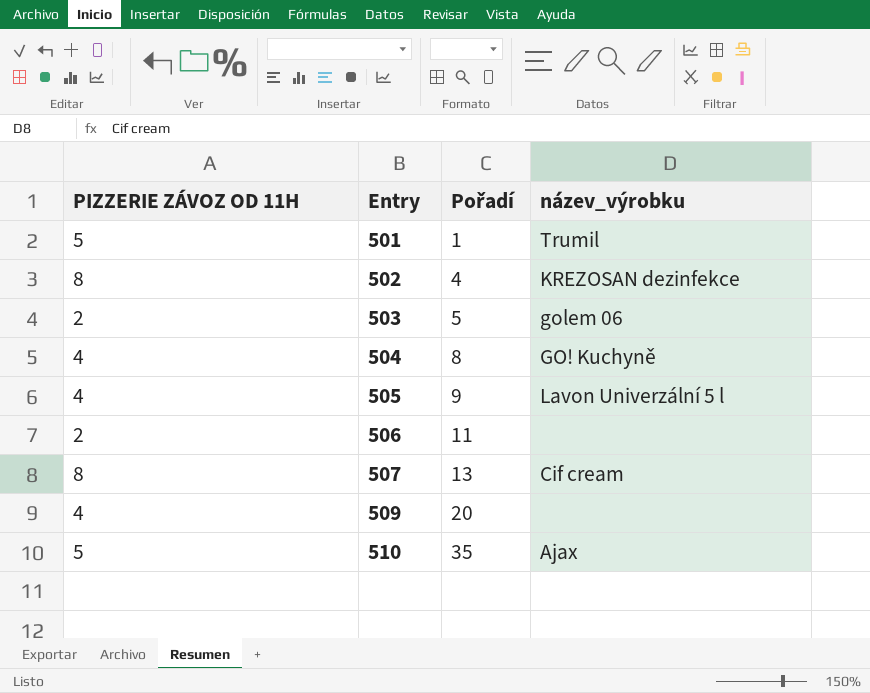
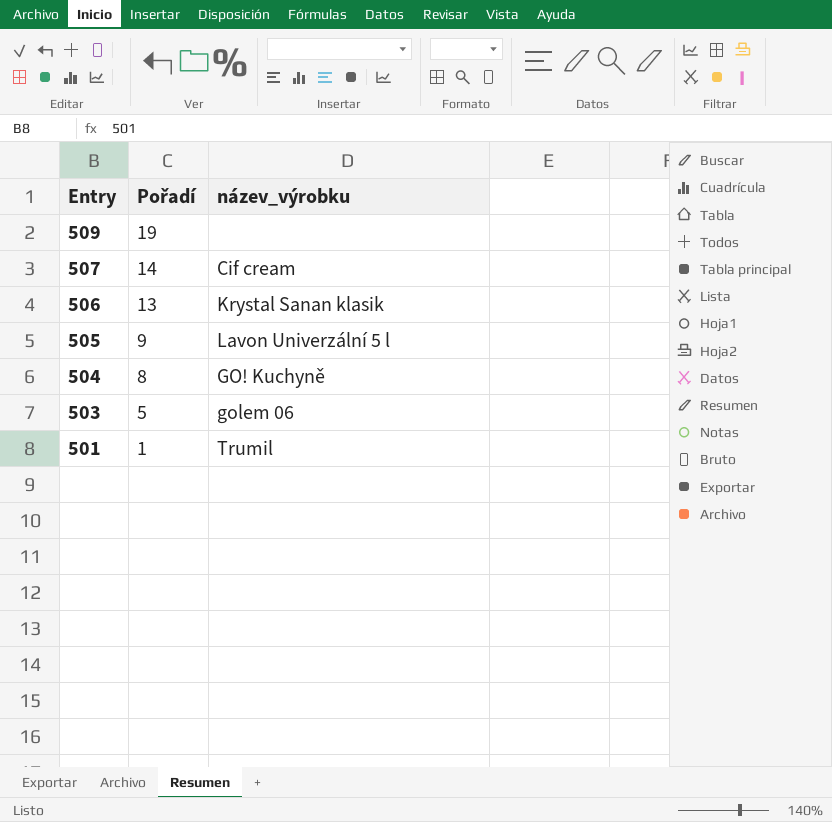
row order: Entry ascending -> Entry descending
column PIZZERIE ZÁVOZ OD 11H | position: 1 -> none
row 502: 8 | 4 | KREZOSAN dezinfekce -> none
row 510: 5 | 35 | Ajax -> none
509 | Pořadí: 20 -> 19
507 | Pořadí: 13 -> 14
506 | Pořadí: 11 -> 13
506 | název_výrobku: none -> Krystal Sanan klasik

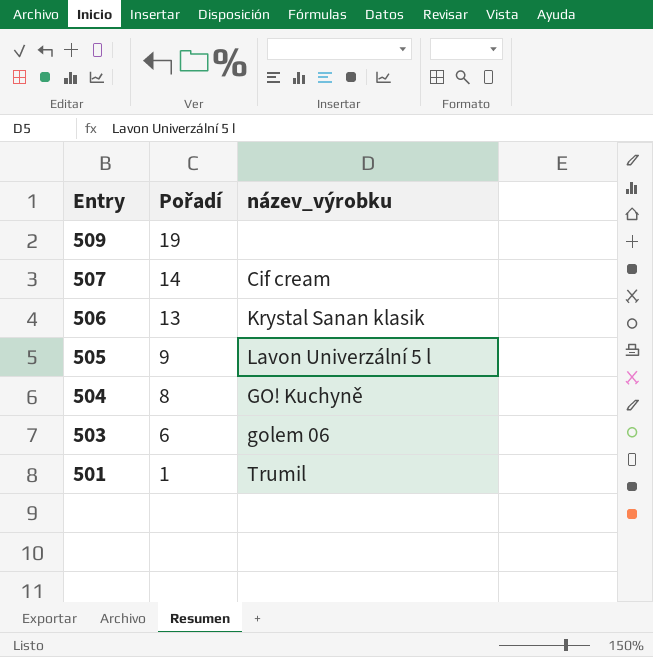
503 | Pořadí: 5 -> 6

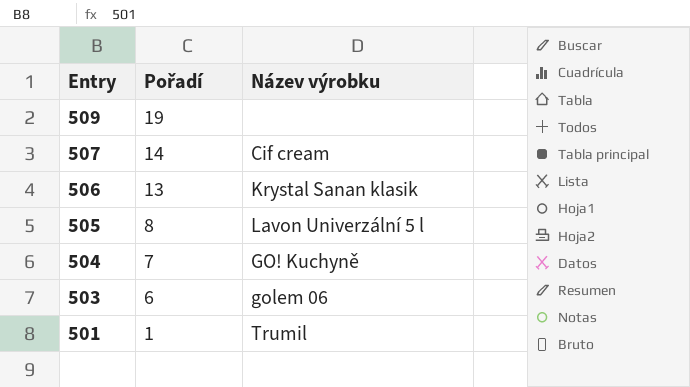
column name: název_výrobku -> Název výrobku
505 | Pořadí: 9 -> 8
504 | Pořadí: 8 -> 7

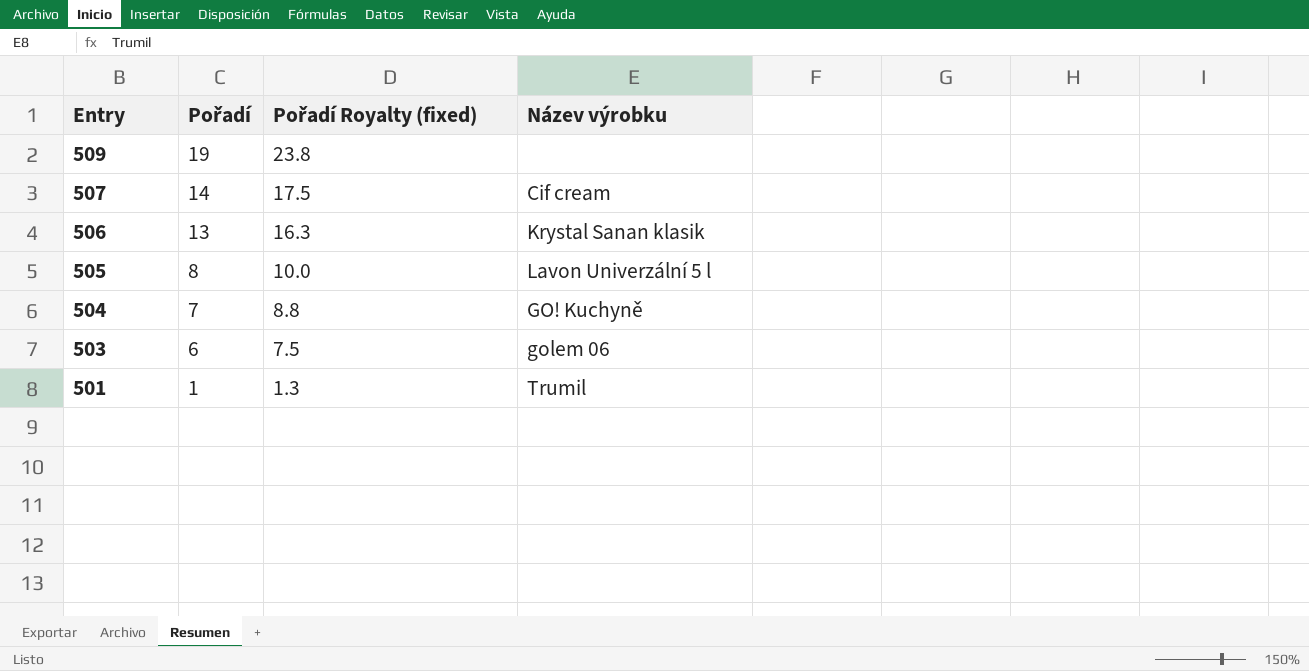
column Pořadí Royalty (fixed) | formula: none -> [Pořadí] * 1.25

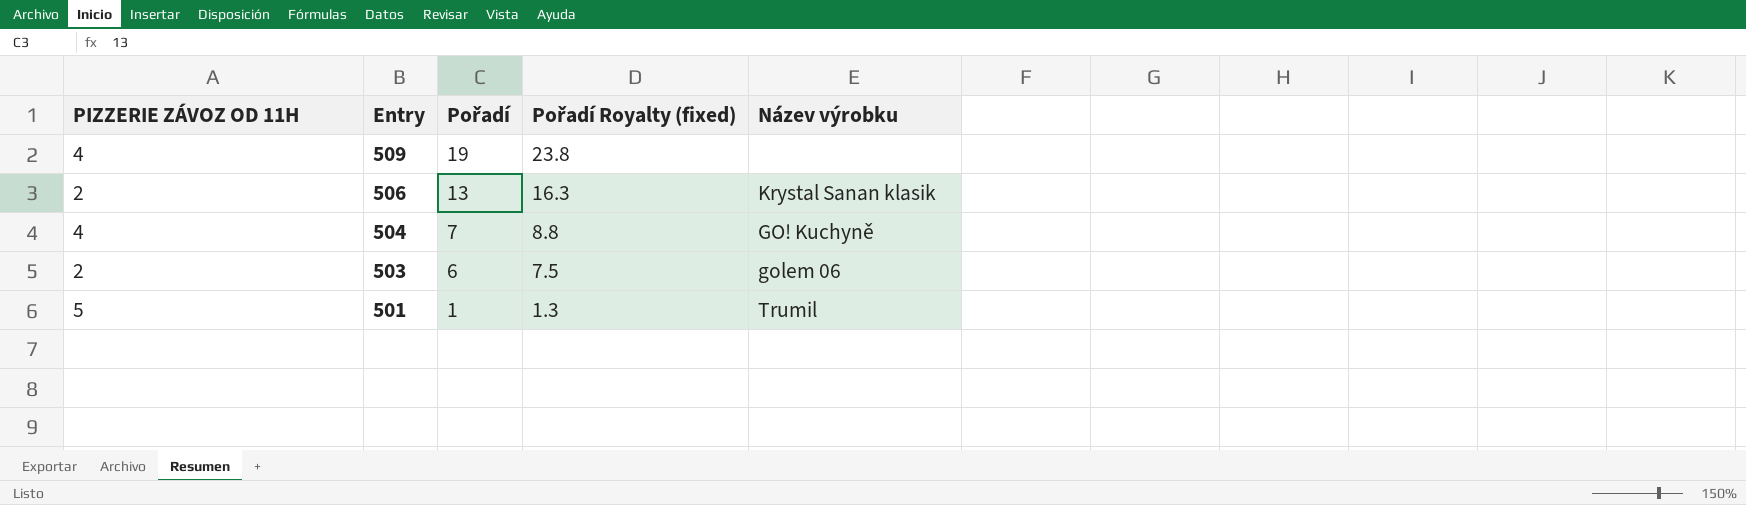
column PIZZERIE ZÁVOZ OD 11H | position: none -> 1
row 507: 14 | 17.5 | Cif cream -> none
row 505: 8 | 10.0 | Lavon Univerzální 5 l -> none

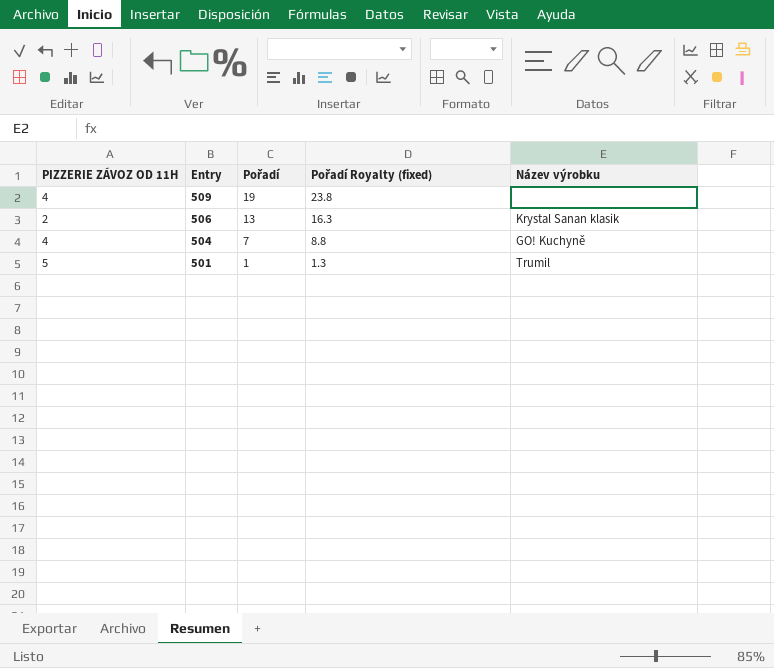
row 503: 2 | 6 | 7.5 | golem 06 -> none

